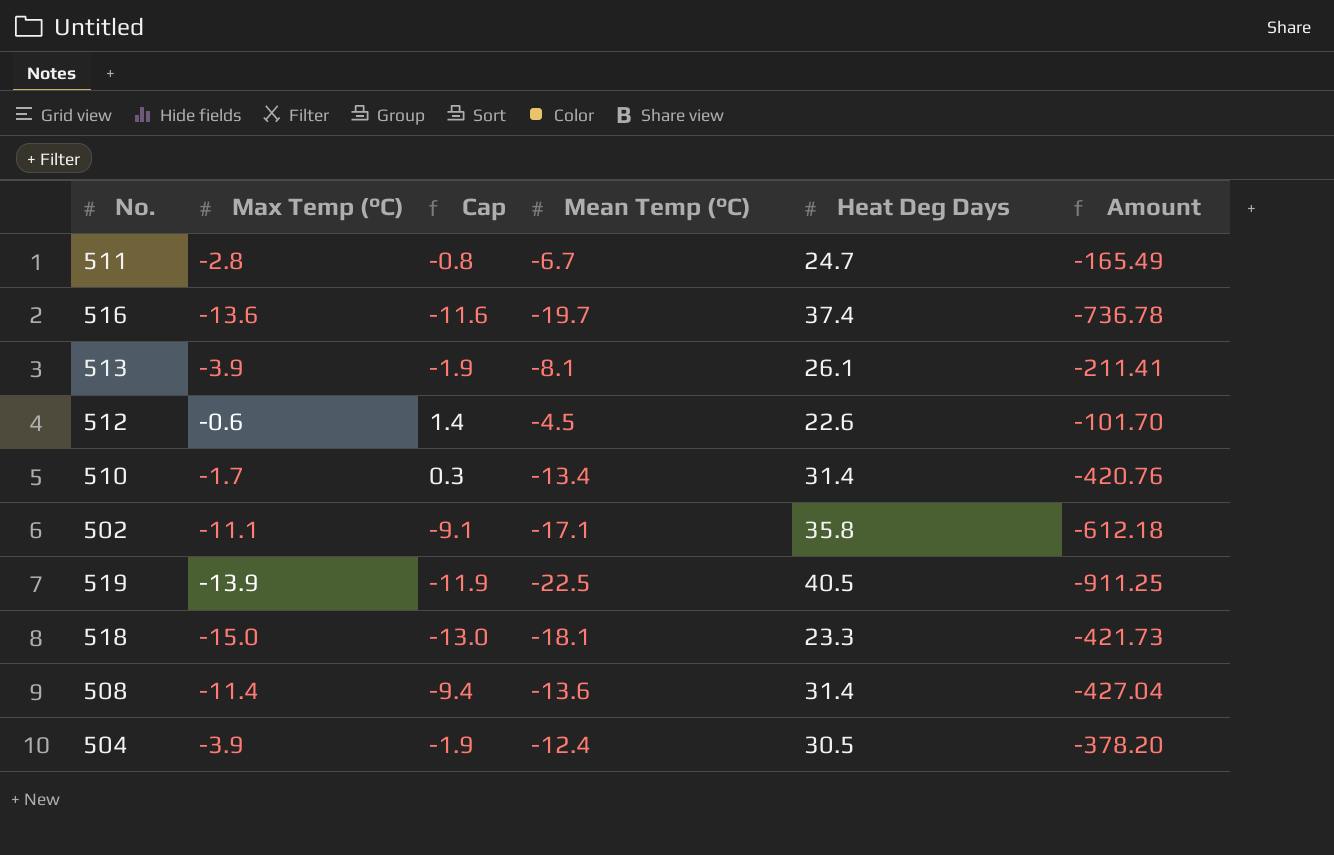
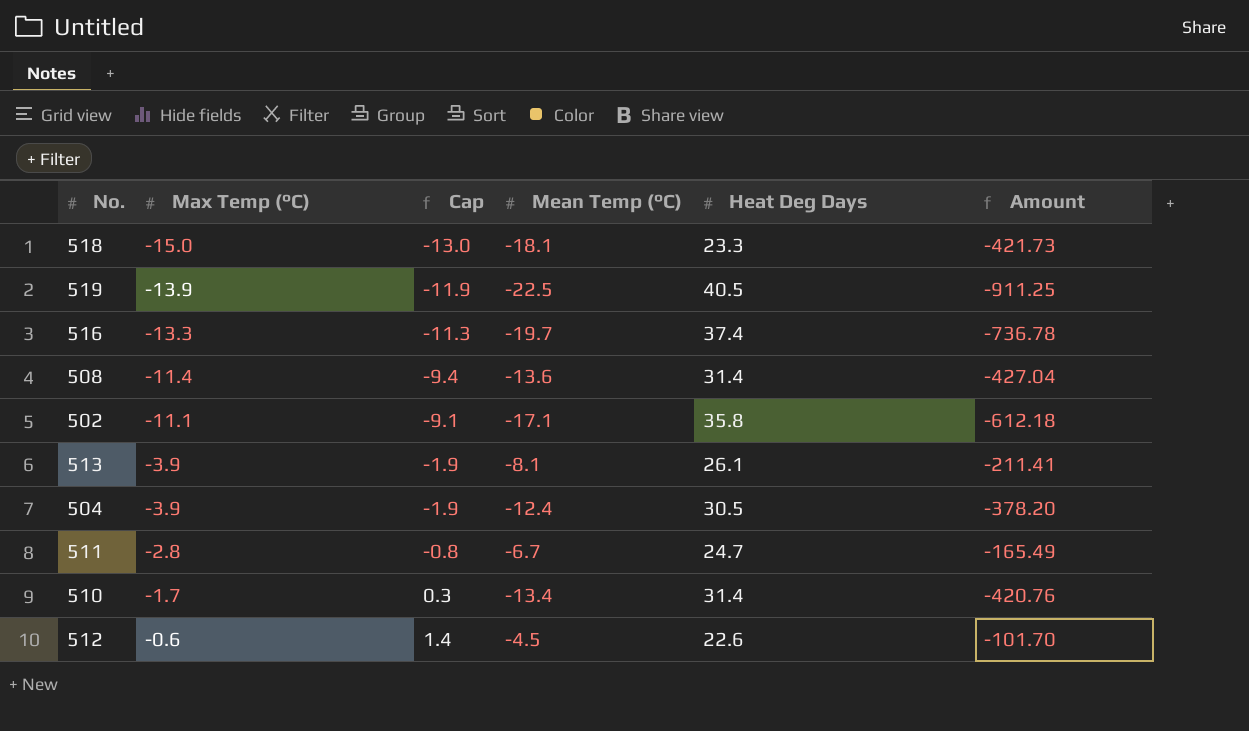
row order: none -> Max Temp (°C) ascending
516 | Max Temp (°C): -13.6 -> -13.3
516 | Cap: -11.6 -> -11.3

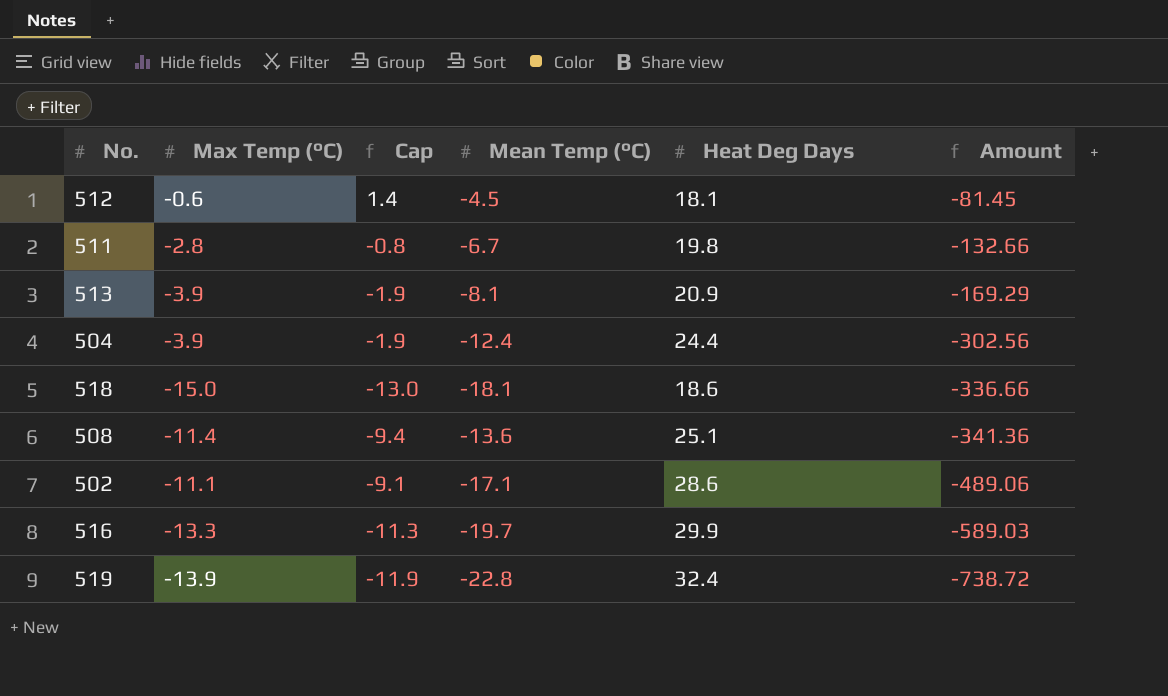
row order: Max Temp (°C) ascending -> Amount descending
row 510: -1.7 | 0.3 | -13.4 | 31.4 | -420.76 -> none
512 | Heat Deg Days: 22.6 -> 18.1
512 | Amount: -101.70 -> -81.45
511 | Heat Deg Days: 24.7 -> 19.8
511 | Amount: -165.49 -> -132.66
513 | Heat Deg Days: 26.1 -> 20.9
513 | Amount: -211.41 -> -169.29
504 | Heat Deg Days: 30.5 -> 24.4
504 | Amount: -378.20 -> -302.56
518 | Heat Deg Days: 23.3 -> 18.6
518 | Amount: -421.73 -> -336.66
508 | Heat Deg Days: 31.4 -> 25.1
508 | Amount: -427.04 -> -341.36
502 | Heat Deg Days: 35.8 -> 28.6
502 | Amount: -612.18 -> -489.06
516 | Heat Deg Days: 37.4 -> 29.9
516 | Amount: -736.78 -> -589.03
519 | Mean Temp (°C): -22.5 -> -22.8
519 | Heat Deg Days: 40.5 -> 32.4
519 | Amount: -911.25 -> -738.72

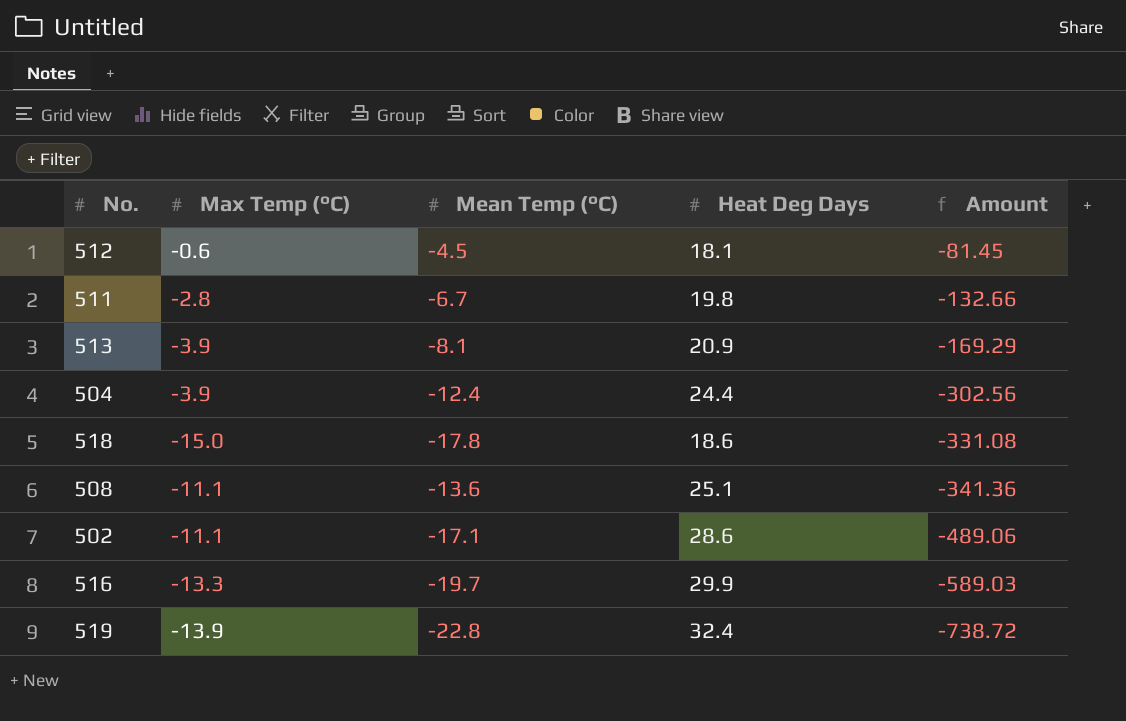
column Cap | formula: [Max Temp (°C)] + 2 -> none
518 | Mean Temp (°C): -18.1 -> -17.8
518 | Amount: -336.66 -> -331.08
508 | Max Temp (°C): -11.4 -> -11.1

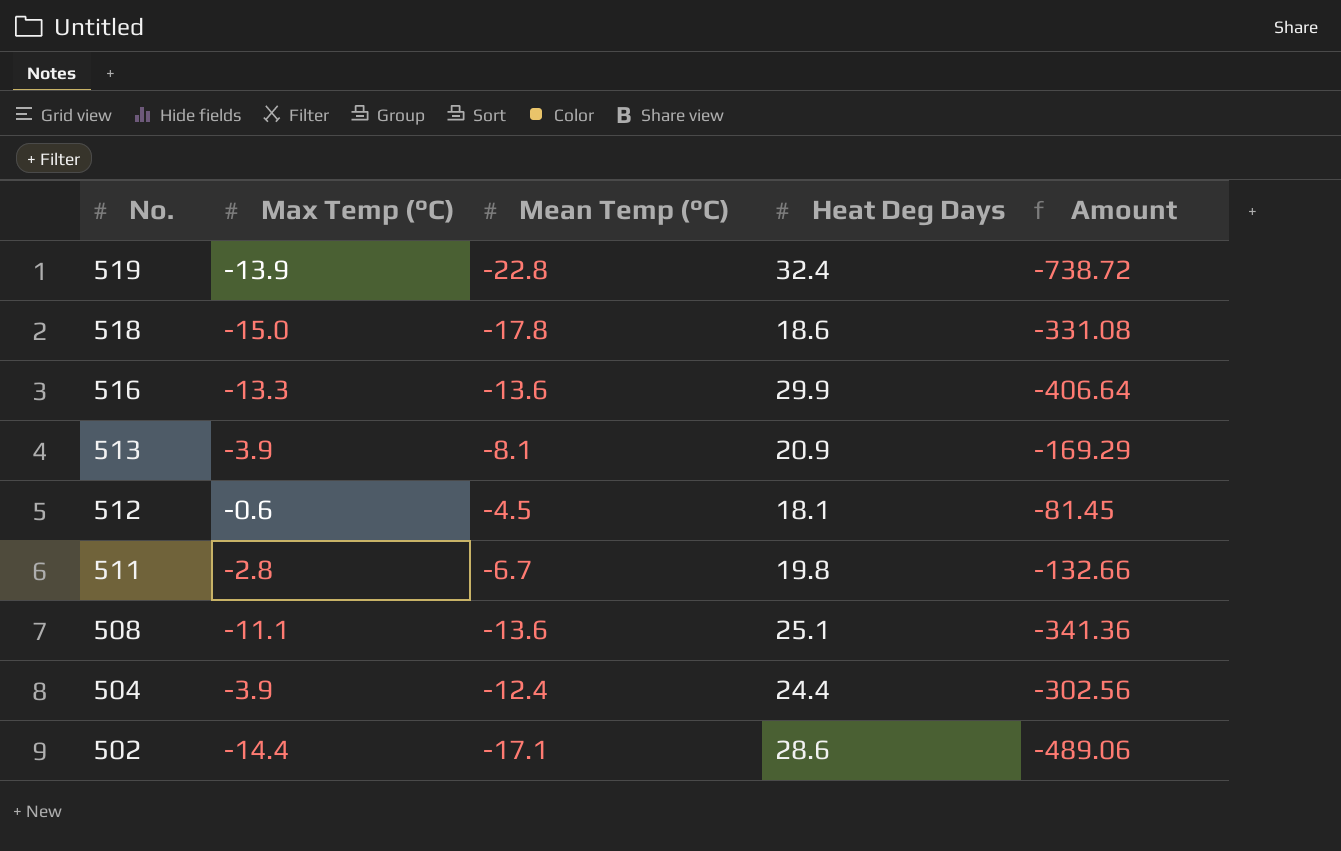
row order: Amount descending -> No. descending
516 | Mean Temp (°C): -19.7 -> -13.6
516 | Amount: -589.03 -> -406.64
502 | Max Temp (°C): -11.1 -> -14.4

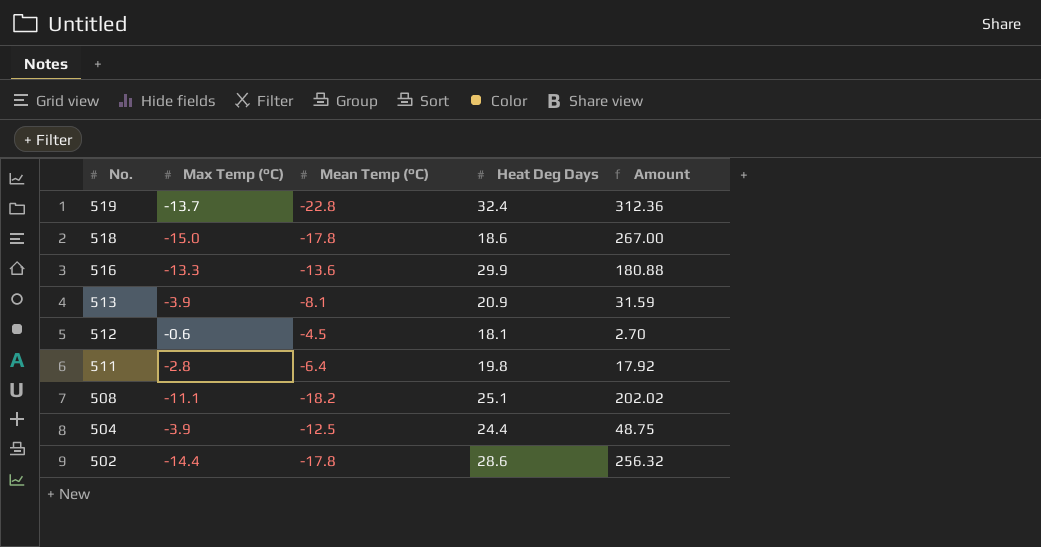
column Amount | formula: [Mean Temp (°C)] * [Heat Deg Days] -> [Max Temp (°C)] * [Mean Temp (°C)]
519 | Max Temp (°C): -13.9 -> -13.7
511 | Mean Temp (°C): -6.7 -> -6.4
508 | Mean Temp (°C): -13.6 -> -18.2
504 | Mean Temp (°C): -12.4 -> -12.5
502 | Mean Temp (°C): -17.1 -> -17.8

